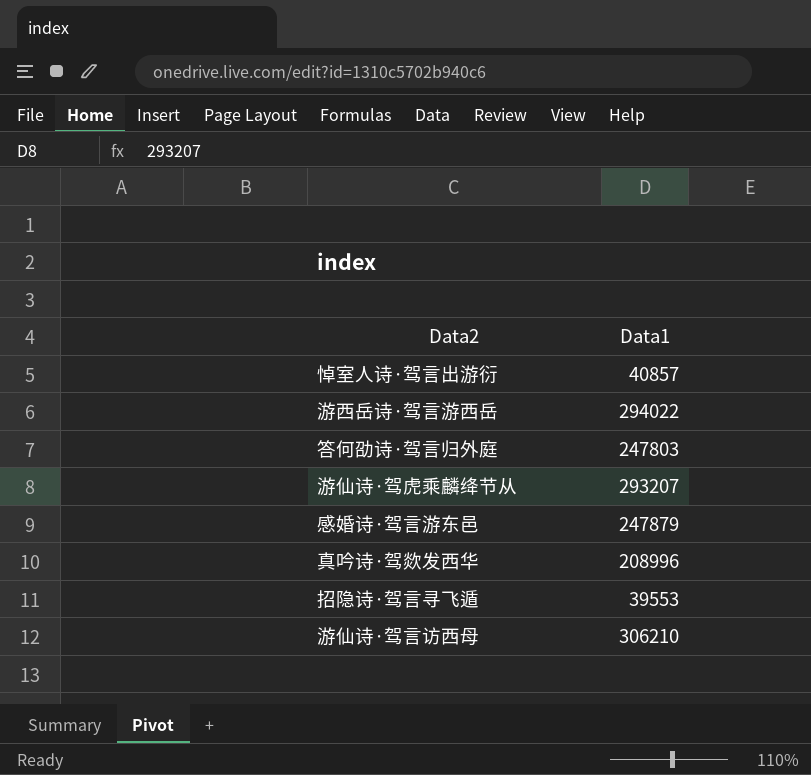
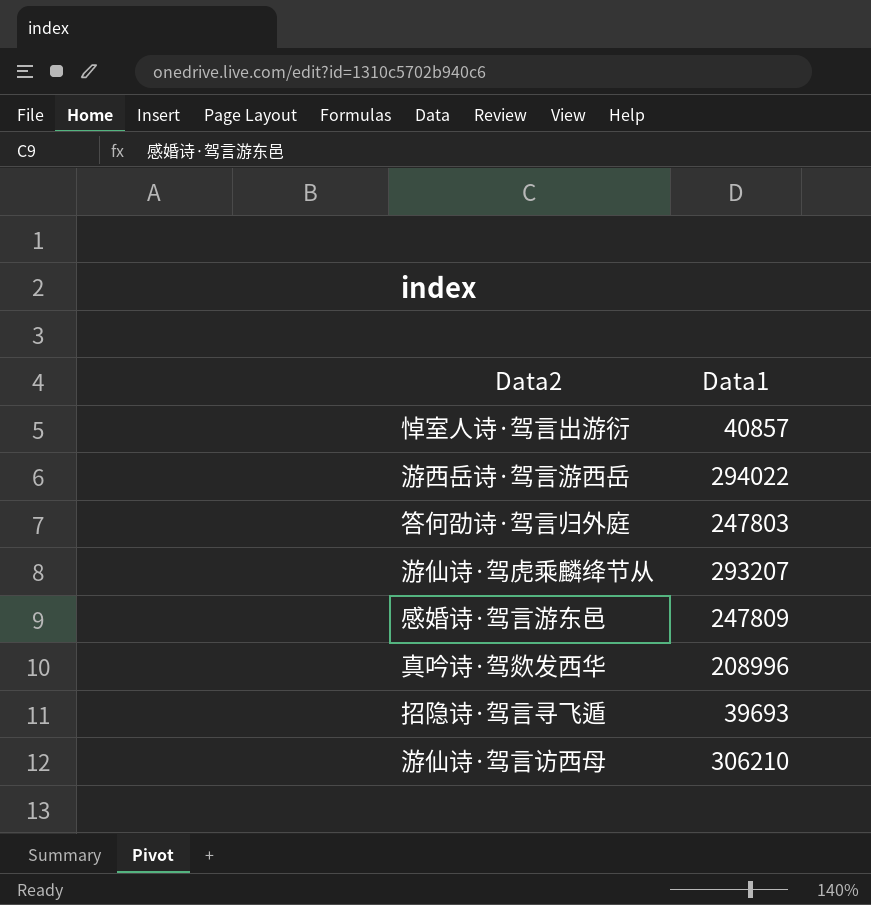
感婚诗·驾言游东邑 | Data1: 247879 -> 247809
招隐诗·驾言寻飞遁 | Data1: 39553 -> 39693

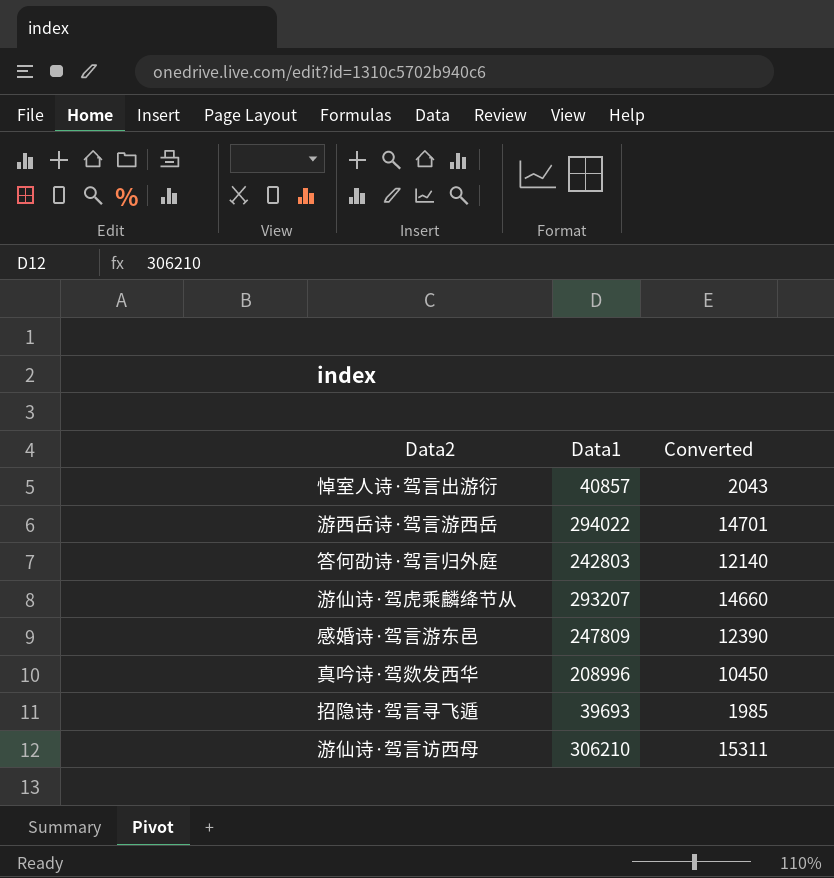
column Converted | formula: none -> [Data1] * 0.05
答何劭诗·驾言归外庭 | Data1: 247803 -> 242803

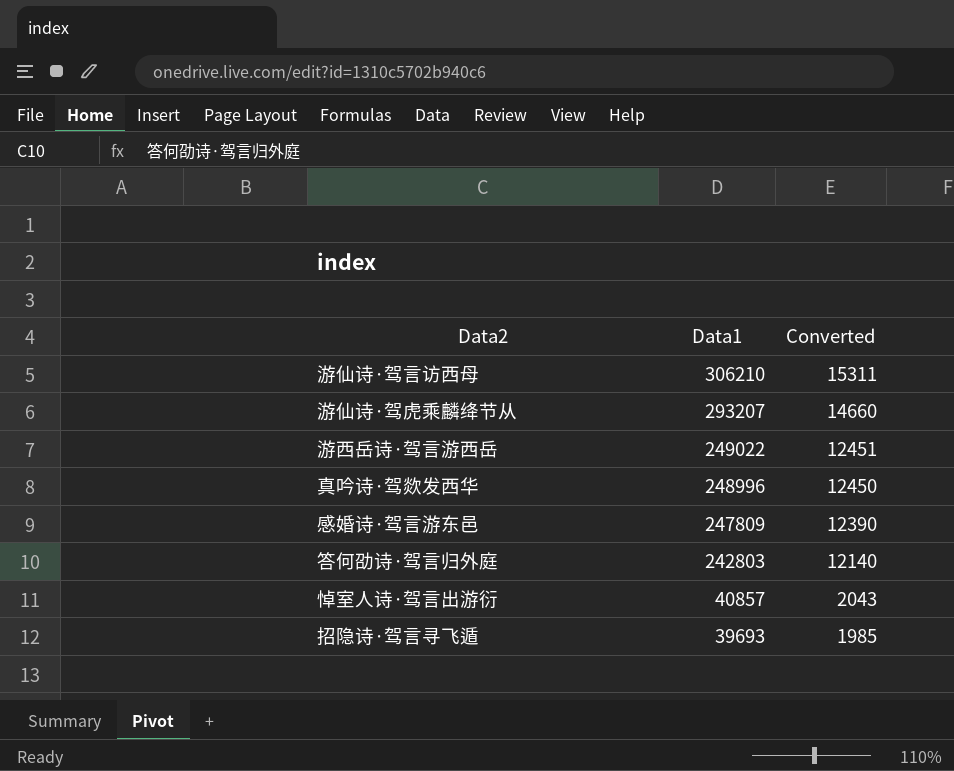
row order: none -> Data1 descending
游西岳诗·驾言游西岳 | Data1: 294022 -> 249022
游西岳诗·驾言游西岳 | Converted: 14701 -> 12451
真吟诗·驾欻发西华 | Data1: 208996 -> 248996
真吟诗·驾欻发西华 | Converted: 10450 -> 12450

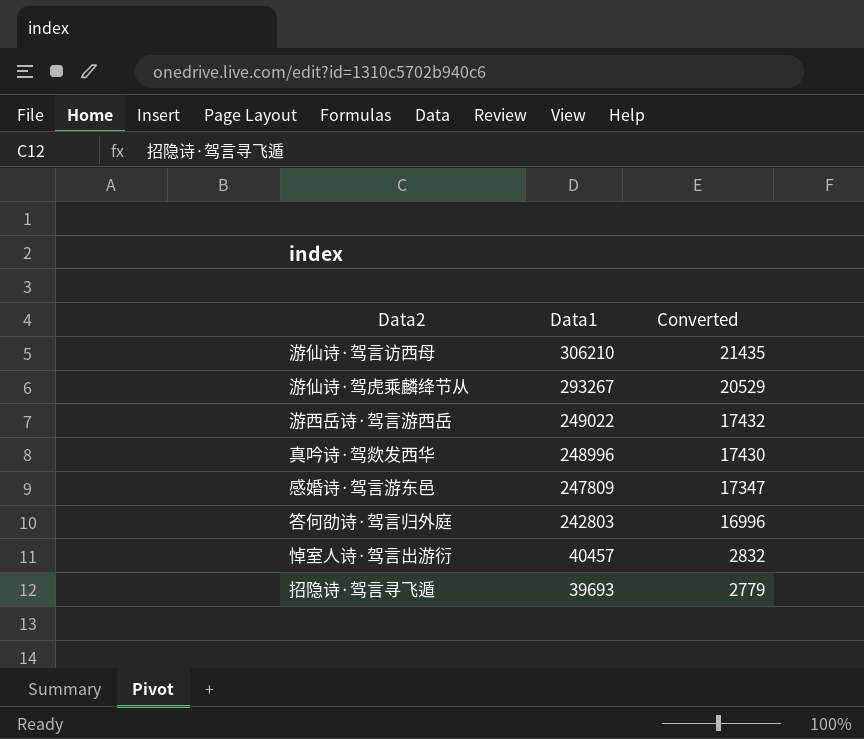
column Converted | formula: [Data1] * 0.05 -> [Data1] * 0.07
游仙诗·驾虎乘麟绛节从 | Data1: 293207 -> 293267
悼室人诗·驾言出游衍 | Data1: 40857 -> 40457

